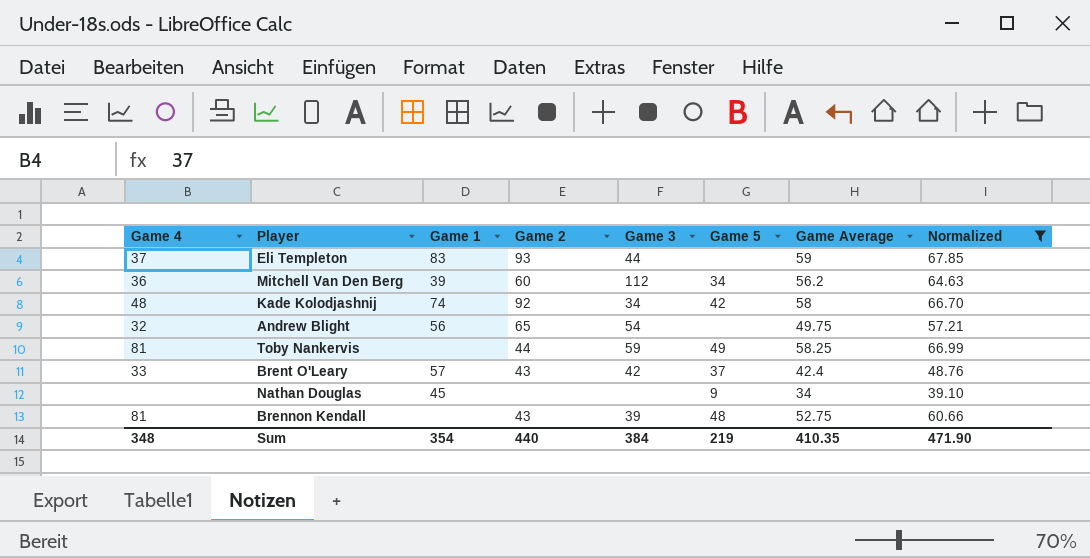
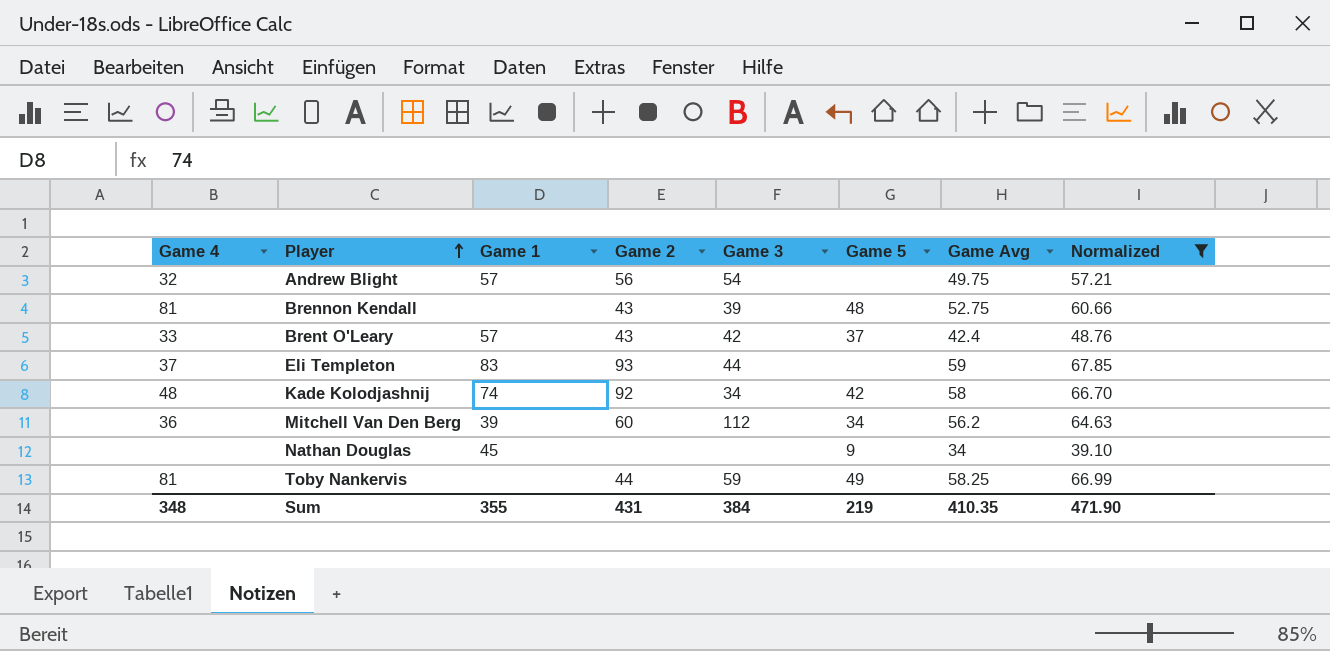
row order: none -> Player ascending
column name: Game Average -> Game Avg
Andrew Blight | Game 1: 56 -> 57
Andrew Blight | Game 2: 65 -> 56
Sum | Game 1: 354 -> 355
Sum | Game 2: 440 -> 431

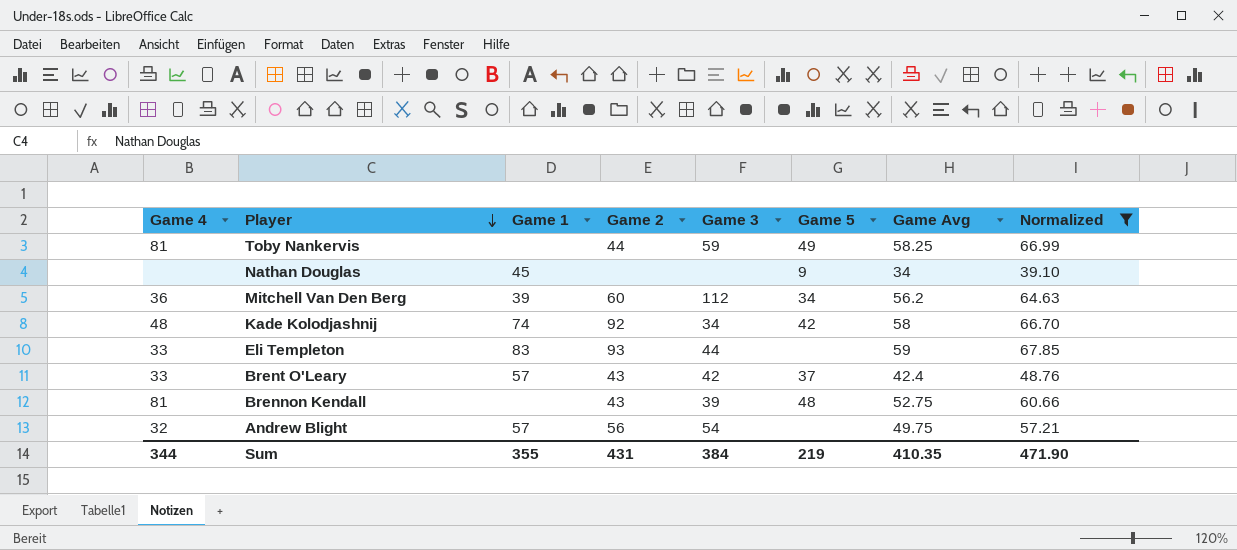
row order: Player ascending -> Player descending
Eli Templeton | Game 4: 37 -> 33
Sum | Game 4: 348 -> 344

